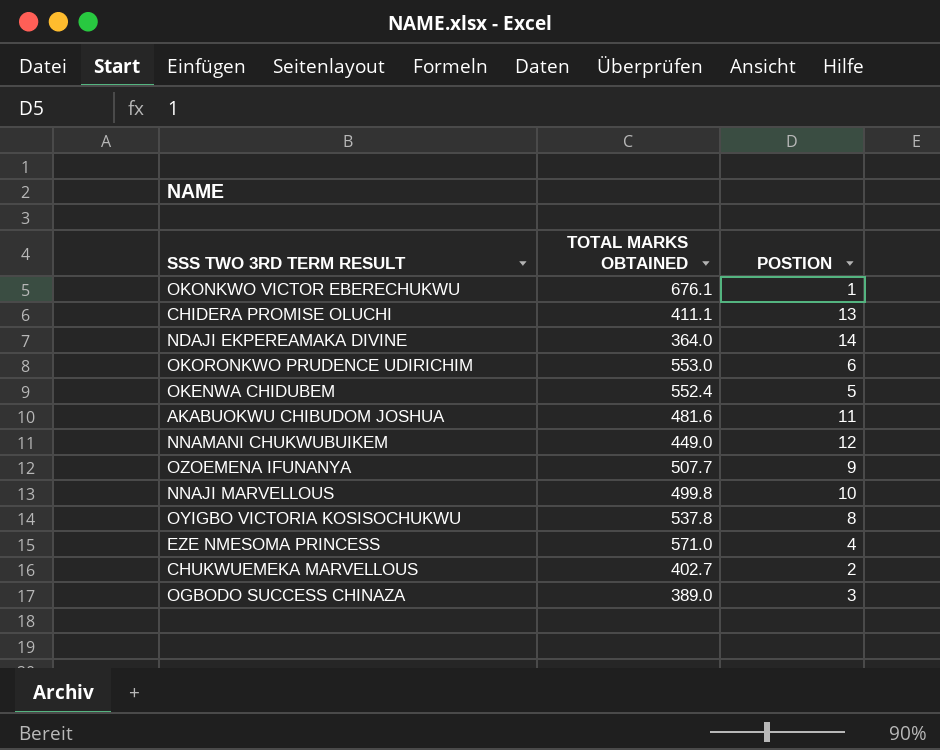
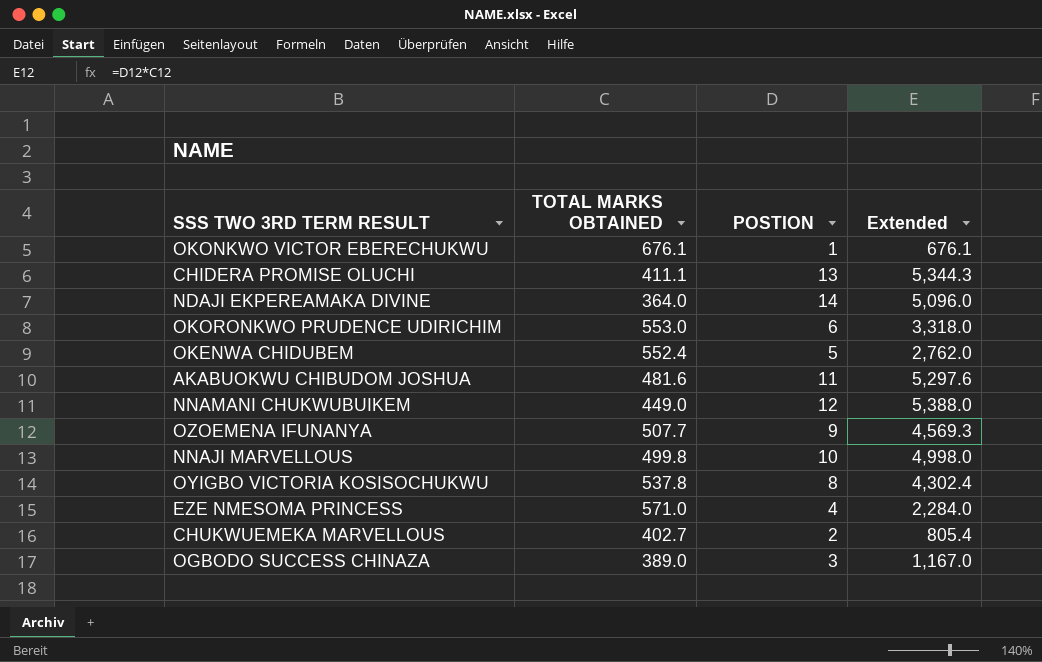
column Extended | formula: none -> [TOTAL MARKS OBTAINED] * [POSTION]

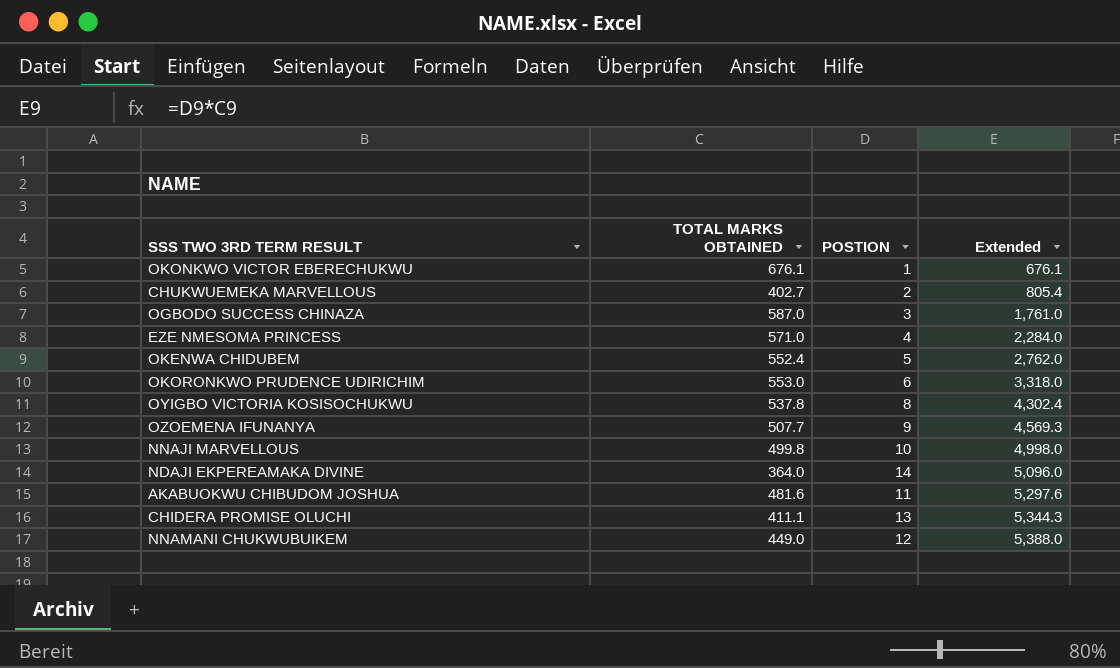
row order: none -> Extended ascending
OGBODO SUCCESS CHINAZA | TOTAL MARKS OBTAINED: 389.0 -> 587.0
OGBODO SUCCESS CHINAZA | Extended: 1,167.0 -> 1,761.0

